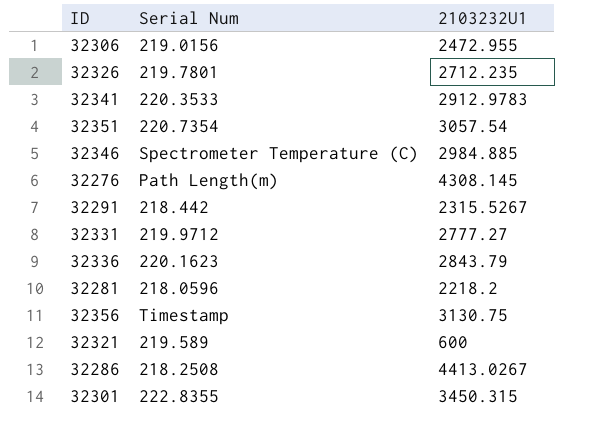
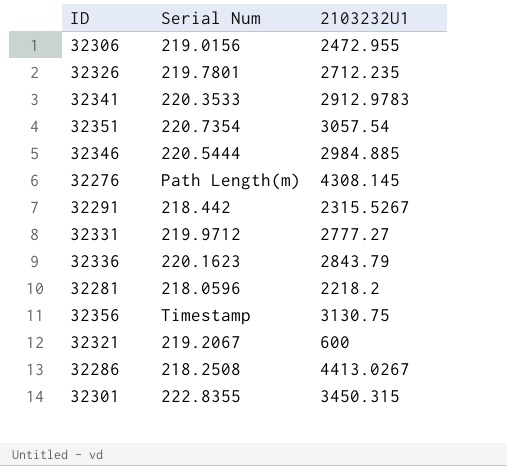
32346 | Serial Num: Spectrometer Temperature (C) -> 220.5444
32321 | Serial Num: 219.589 -> 219.2067

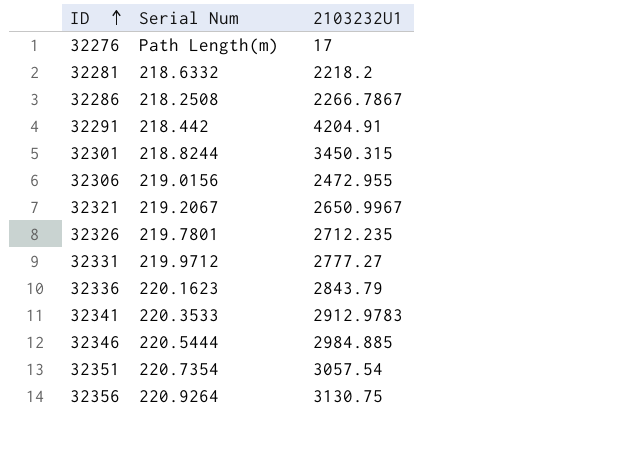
row order: none -> ID ascending
32276 | 2103232U1: 4308.145 -> 17
32281 | Serial Num: 218.0596 -> 218.6332
32286 | 2103232U1: 4413.0267 -> 2266.7867
32291 | 2103232U1: 2315.5267 -> 4204.91
32301 | Serial Num: 222.8355 -> 218.8244
32321 | 2103232U1: 600 -> 2650.9967
32356 | Serial Num: Timestamp -> 220.9264

